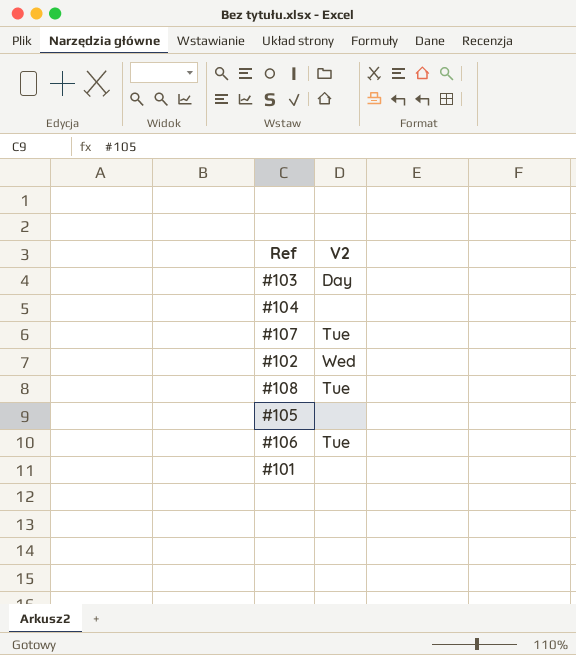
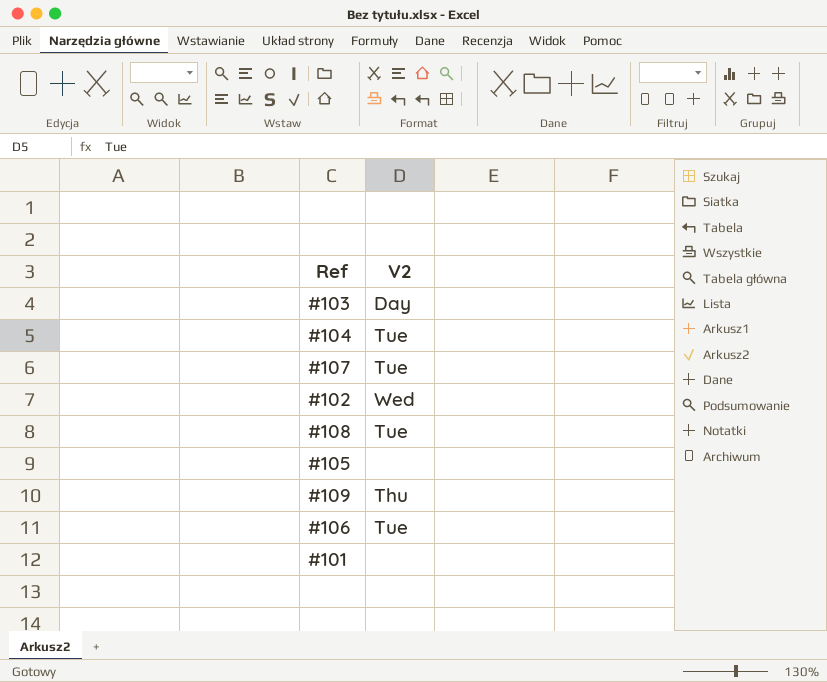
#104 | V2: none -> Tue
row #109: none -> Thu

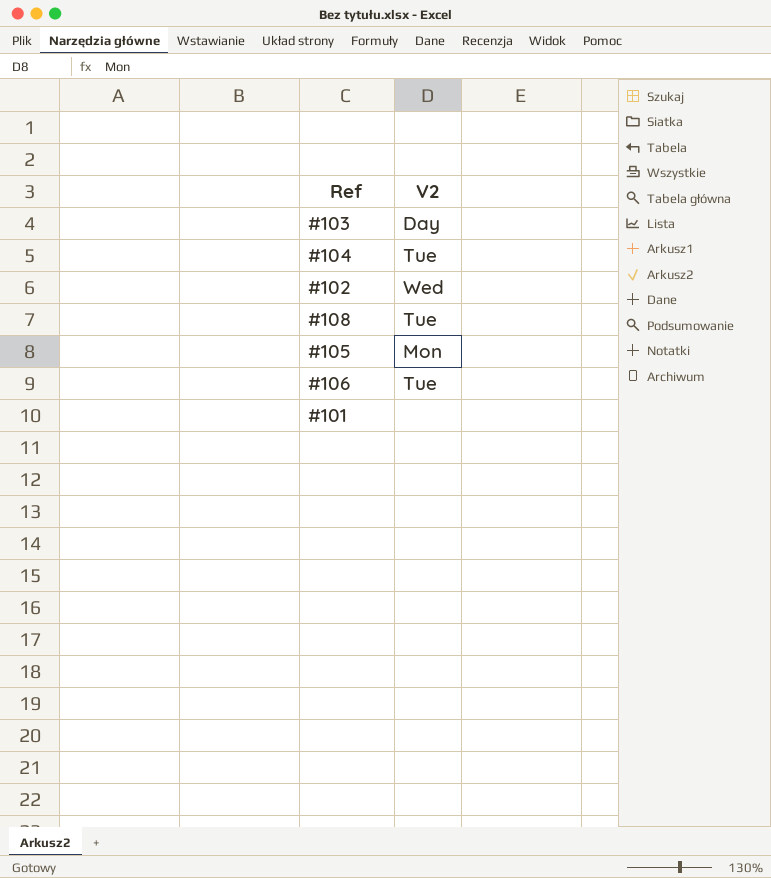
row #107: Tue -> none
row #109: Thu -> none
#105 | V2: none -> Mon

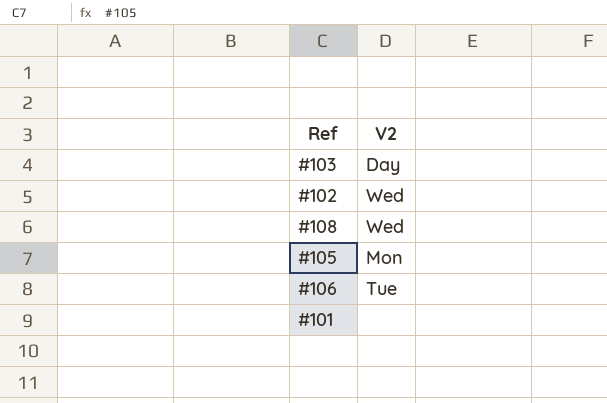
row #104: Tue -> none
#108 | V2: Tue -> Wed

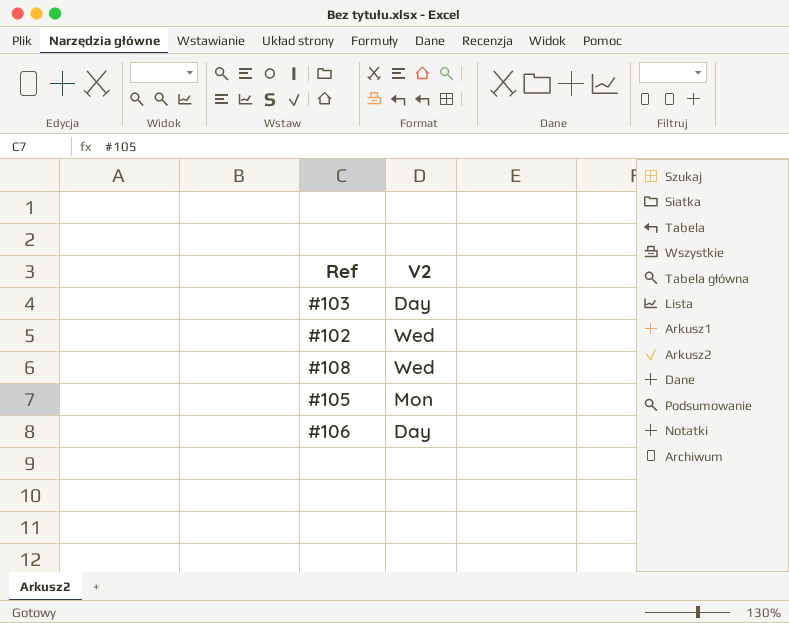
row #101: none -> none
#106 | V2: Tue -> Day

